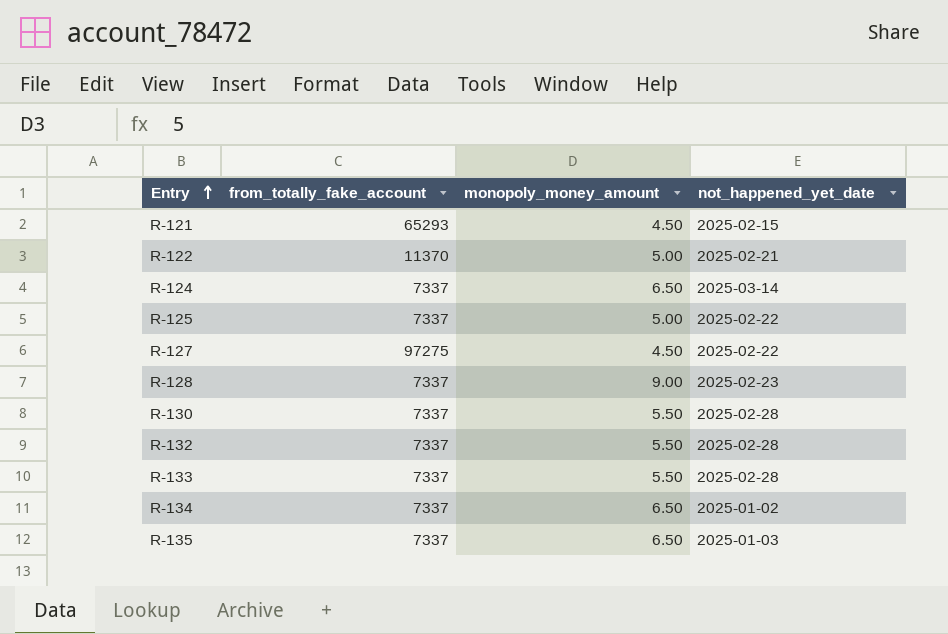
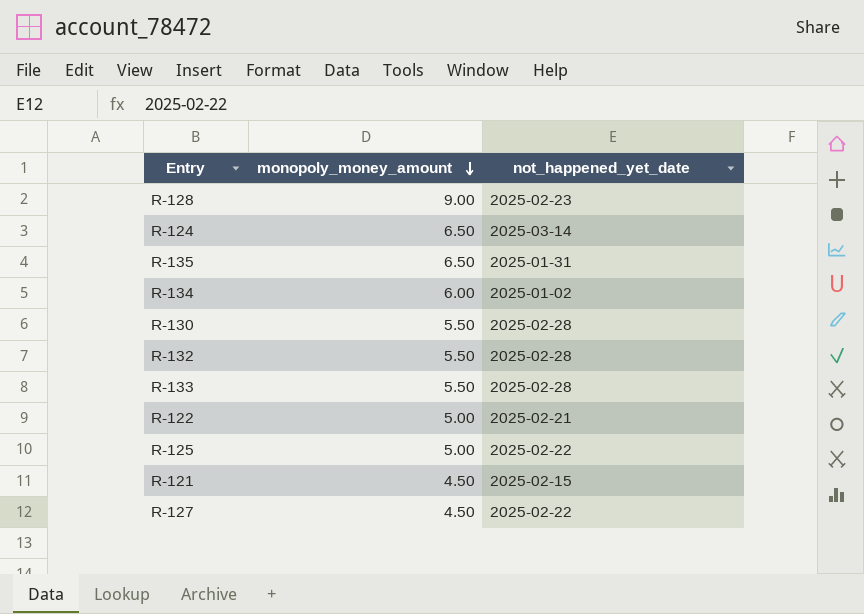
row order: Entry ascending -> monopoly_money_amount descending
column from_totally_fake_account | position: 2 -> none
R-135 | not_happened_yet_date: 2025-01-03 -> 2025-01-31
R-134 | monopoly_money_amount: 6.50 -> 6.00

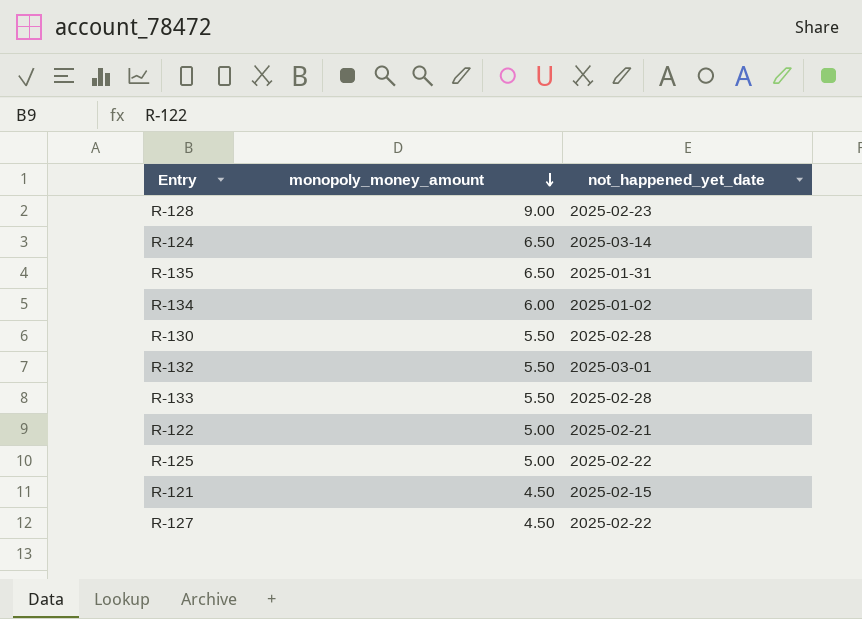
R-132 | not_happened_yet_date: 2025-02-28 -> 2025-03-01

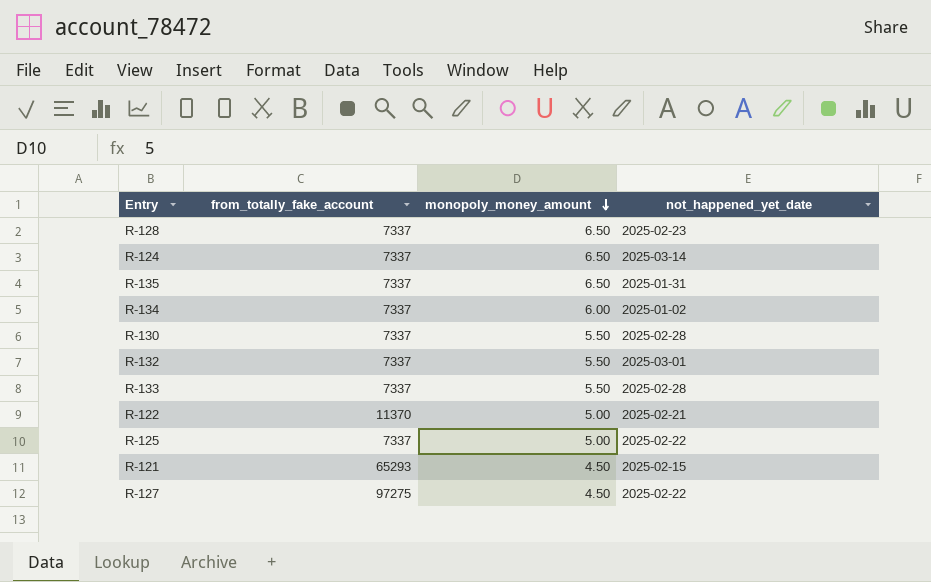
column from_totally_fake_account | position: none -> 2
R-128 | monopoly_money_amount: 9.00 -> 6.50

